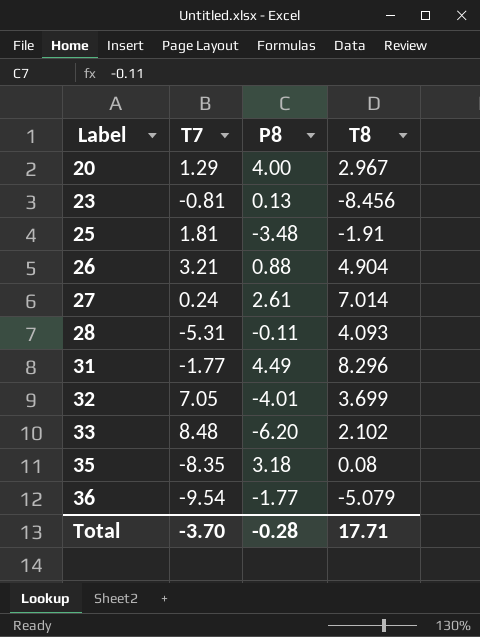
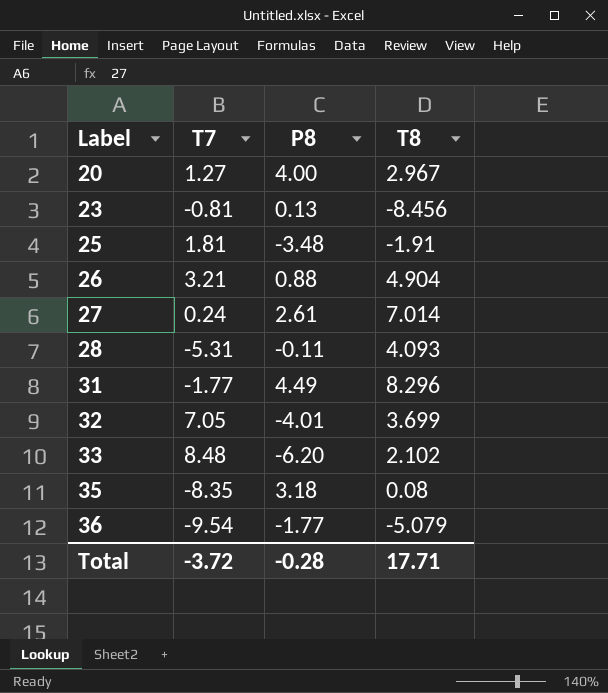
20 | T7: 1.29 -> 1.27
Total | T7: -3.70 -> -3.72

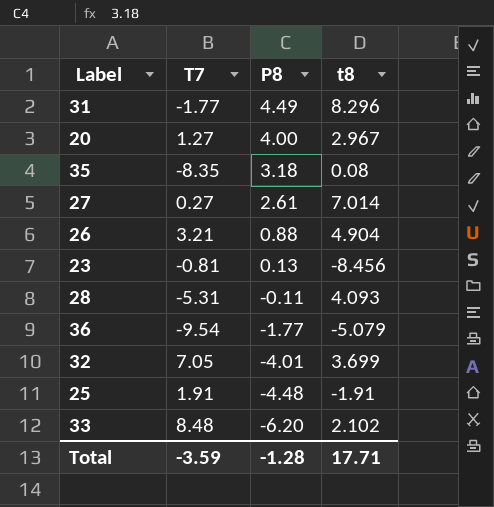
row order: Label ascending -> P8 descending
column name: T8 -> t8
27 | T7: 0.24 -> 0.27
25 | T7: 1.81 -> 1.91
25 | P8: -3.48 -> -4.48
Total | T7: -3.72 -> -3.59
Total | P8: -0.28 -> -1.28

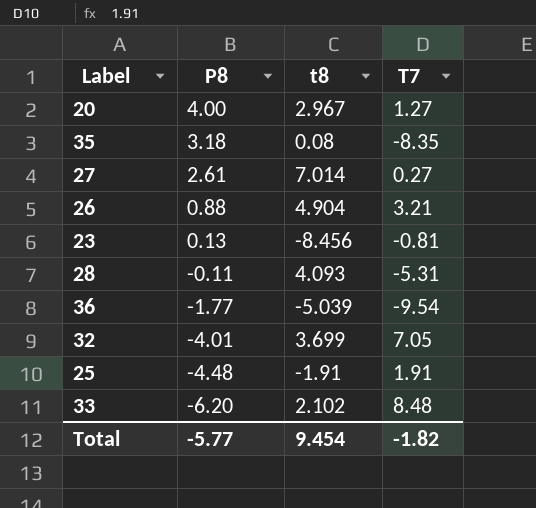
column T7 | position: 2 -> 4
row 31: -1.77 | 4.49 | 8.296 -> none
36 | t8: -5.079 -> -5.039
Total | P8: -1.28 -> -5.77
Total | t8: 17.71 -> 9.454
Total | T7: -3.59 -> -1.82

